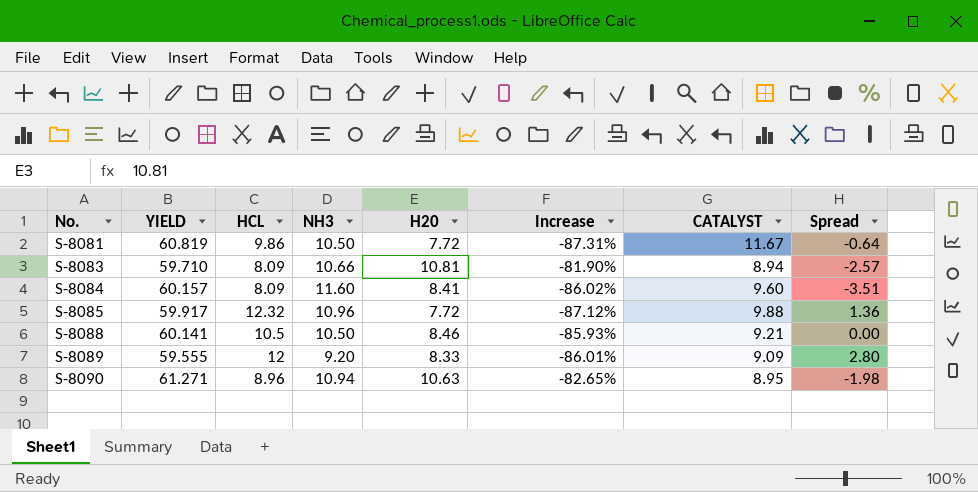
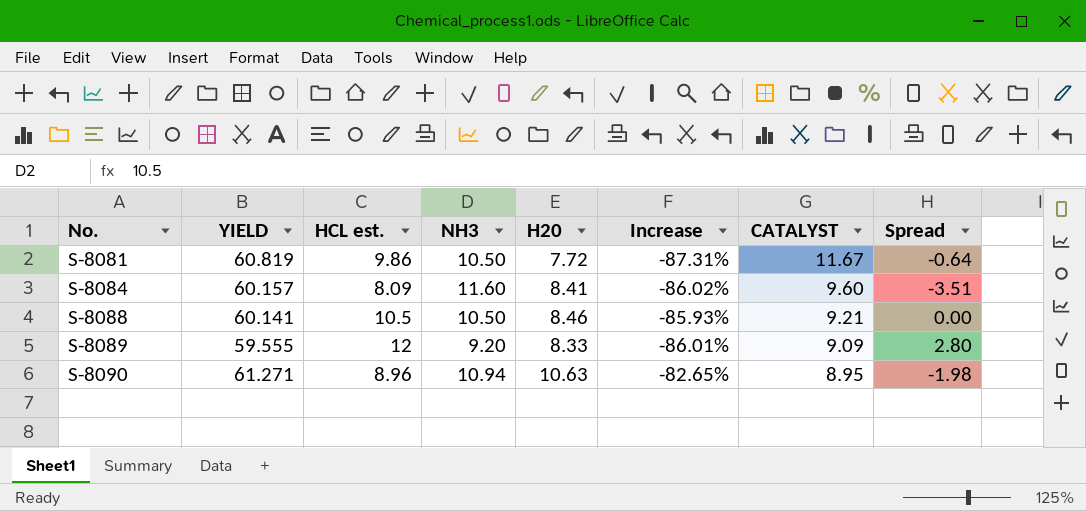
column name: HCL -> HCL est.
row S-8083: 59.710 | 8.09 | 10.66 | 10.81 | -81.90% | 8.94 | -2.57 -> none
row S-8085: 59.917 | 12.32 | 10.96 | 7.72 | -87.12% | 9.88 | 1.36 -> none

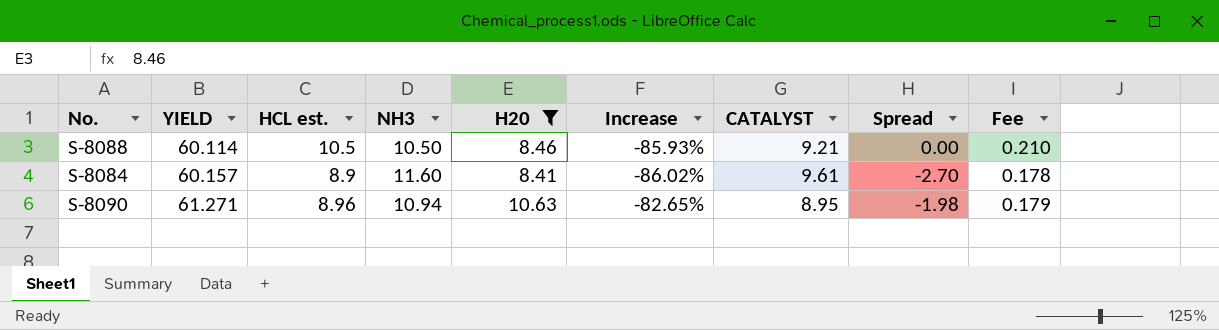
filter: none -> H20 >= 8.41
row order: No. ascending -> YIELD ascending
column Fee | formula: none -> [HCL est.] * 0.02
S-8088 | YIELD: 60.141 -> 60.114
S-8084 | HCL est.: 8.09 -> 8.9
S-8084 | CATALYST: 9.60 -> 9.61
S-8084 | Spread: -3.51 -> -2.70

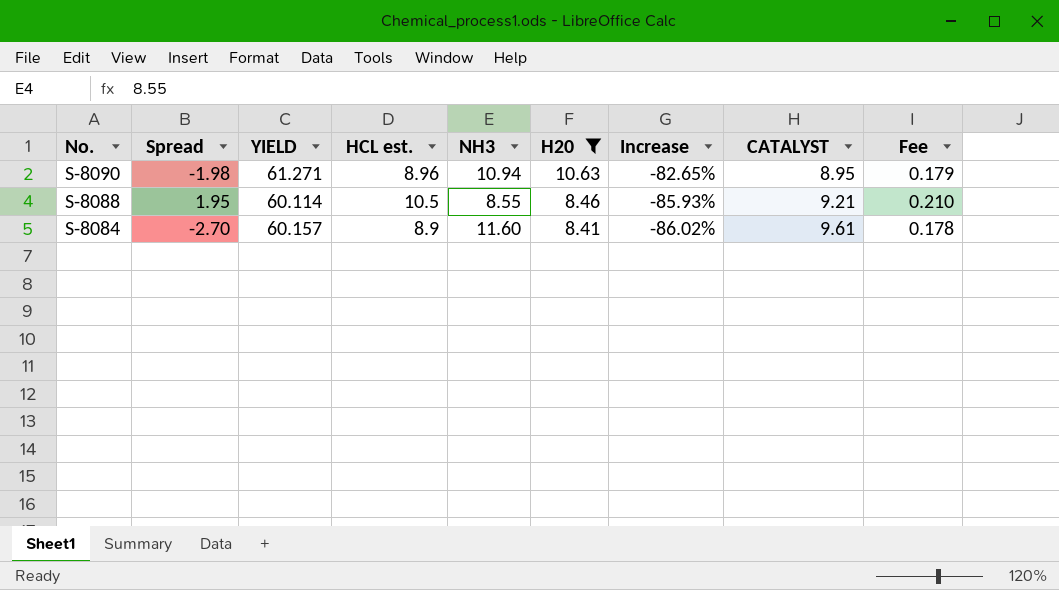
row order: YIELD ascending -> No. descending
column Spread | position: 8 -> 2
S-8088 | Spread: 0.00 -> 1.95
S-8088 | NH3: 10.50 -> 8.55

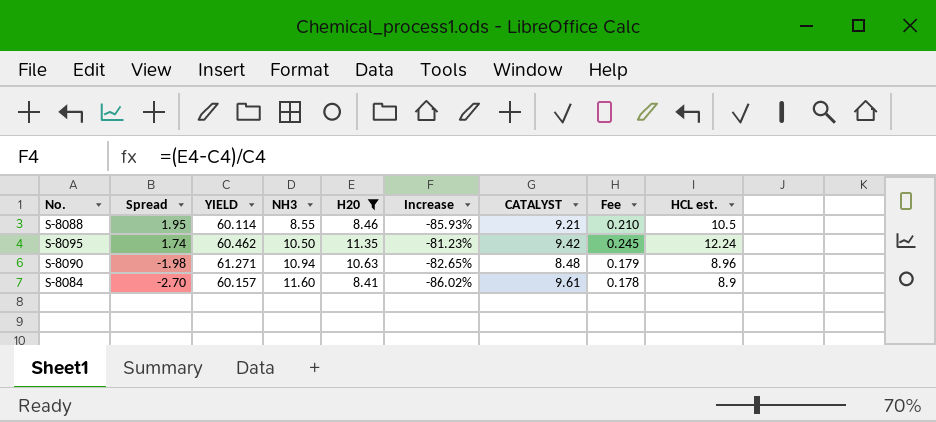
row order: No. descending -> Spread descending
column HCL est. | position: 4 -> 9
row S-8095: none -> 1.74 | 60.462 | 10.50 | 11.35 | -81.23% | 9.42 | 0.245 | 12.24
S-8090 | CATALYST: 8.95 -> 8.48

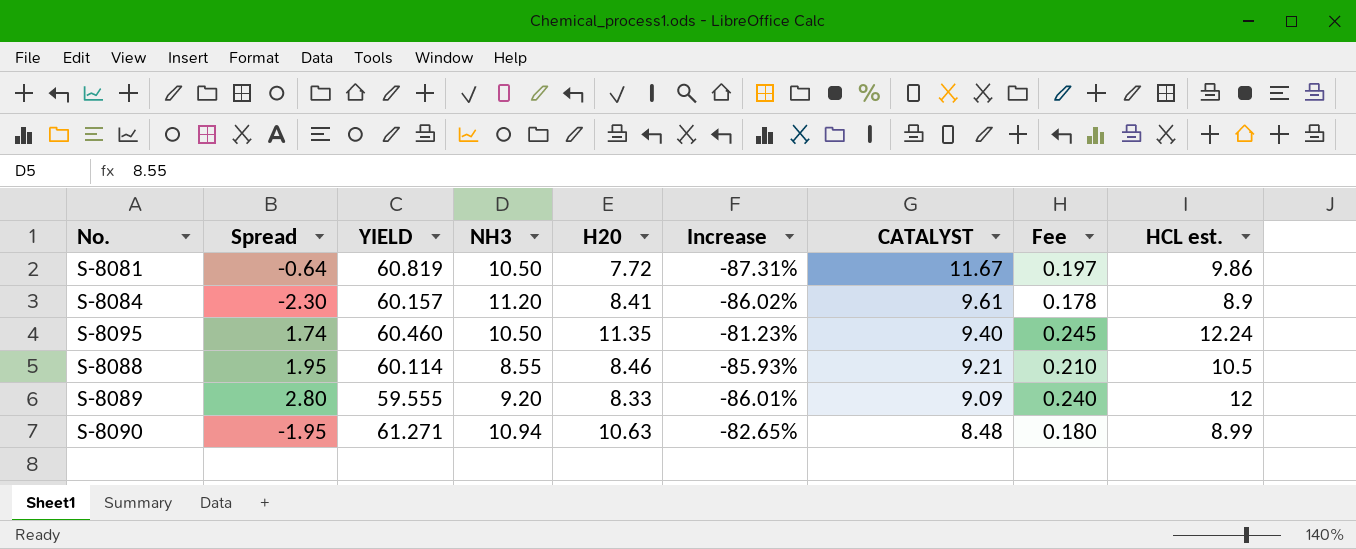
filter: H20 >= 8.41 -> none
row order: Spread descending -> CATALYST descending
S-8084 | Spread: -2.70 -> -2.30
S-8084 | NH3: 11.60 -> 11.20
S-8095 | YIELD: 60.462 -> 60.460
S-8095 | CATALYST: 9.42 -> 9.40
S-8090 | Spread: -1.98 -> -1.95
S-8090 | Fee: 0.179 -> 0.180
S-8090 | HCL est.: 8.96 -> 8.99

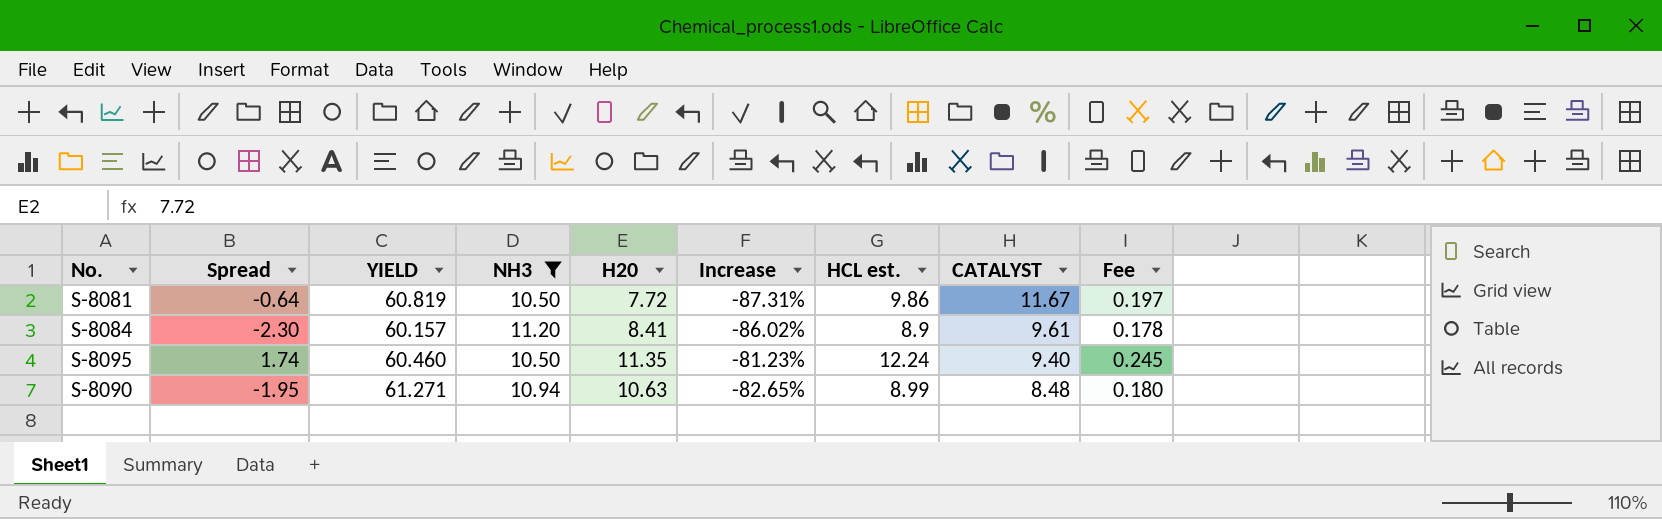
filter: none -> NH3 >= 10.50
column HCL est. | position: 9 -> 7

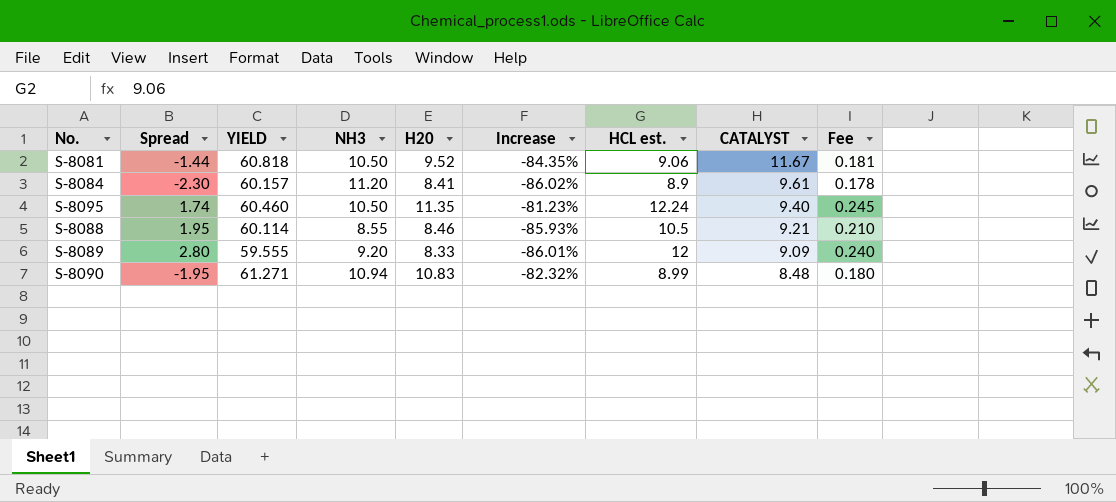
filter: NH3 >= 10.50 -> none
S-8081 | Spread: -0.64 -> -1.44
S-8081 | YIELD: 60.819 -> 60.818
S-8081 | H20: 7.72 -> 9.52
S-8081 | Increase: -87.31% -> -84.35%
S-8081 | HCL est.: 9.86 -> 9.06
S-8081 | Fee: 0.197 -> 0.181
S-8090 | H20: 10.63 -> 10.83
S-8090 | Increase: -82.65% -> -82.32%

